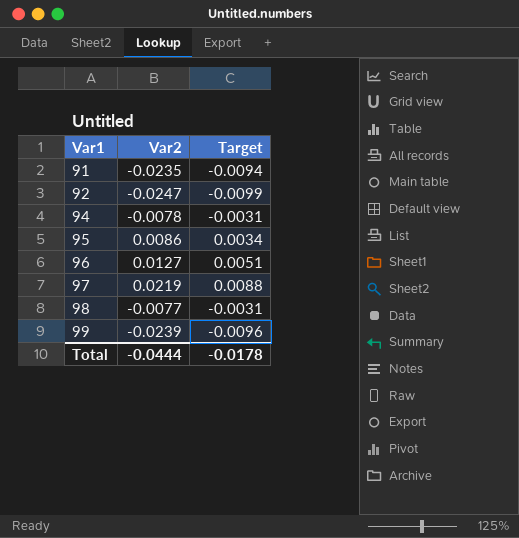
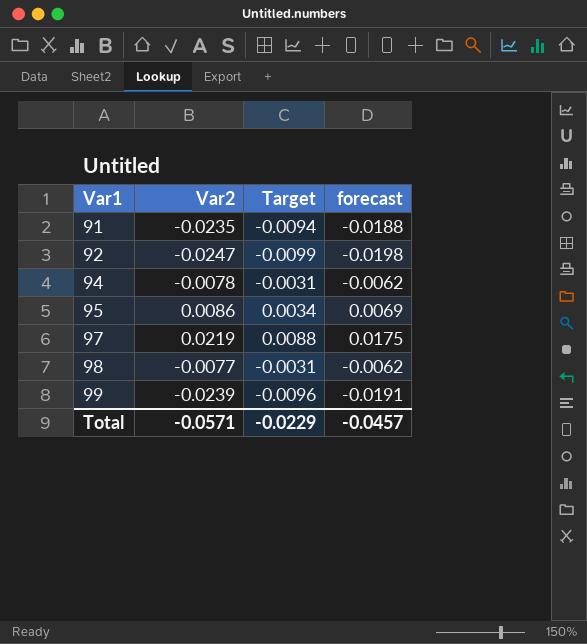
column forecast | formula: none -> [Var2] * 0.8
row 96: 0.0127 | 0.0051 -> none
Total | Var2: -0.0444 -> -0.0571
Total | Target: -0.0178 -> -0.0229

